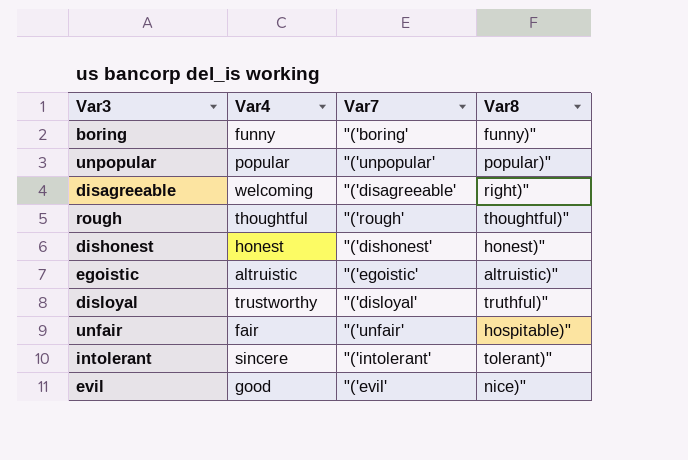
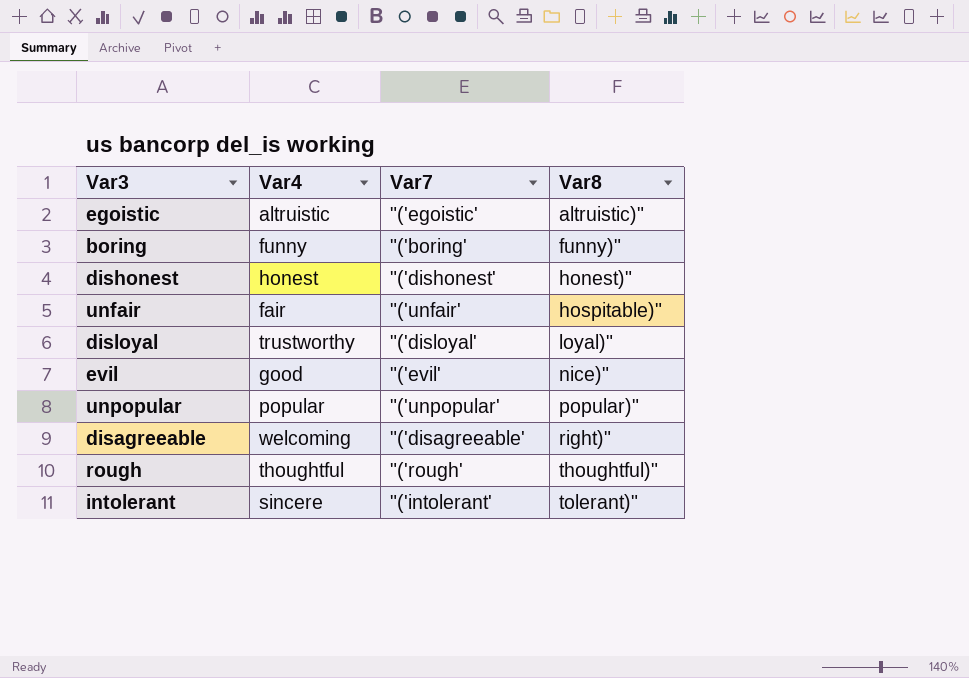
row order: none -> Var8 ascending
disloyal | Var8: truthful)" -> loyal)"

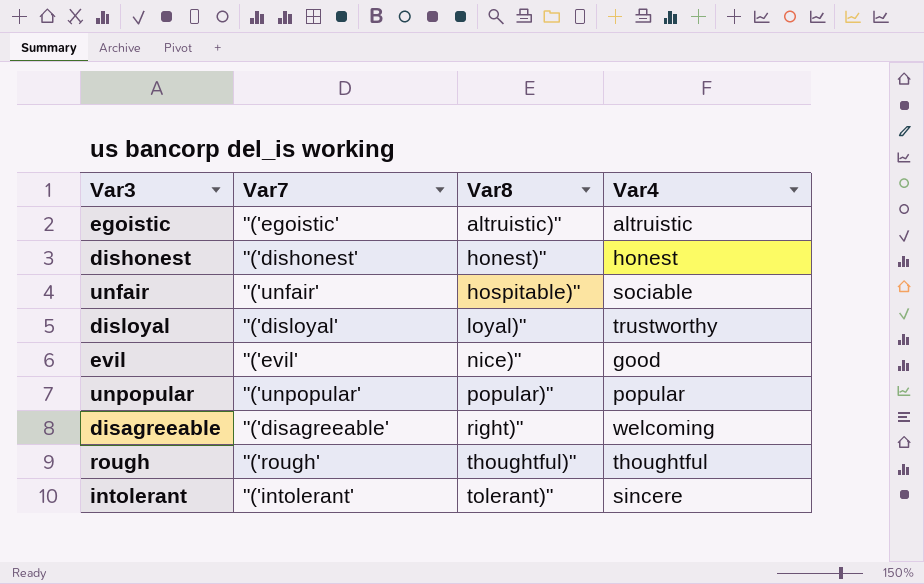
column Var4 | position: 2 -> 4
row boring: funny | "('boring' | funny)" -> none
unfair | Var4: fair -> sociable

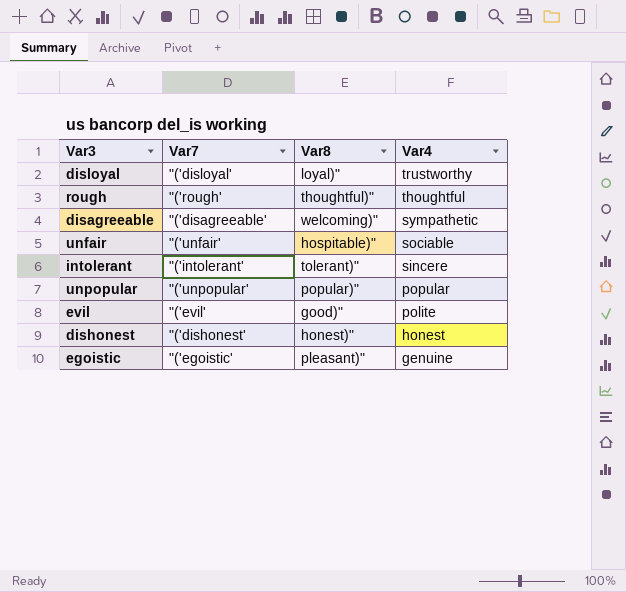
row order: Var8 ascending -> Var4 descending
disagreeable | Var8: right)" -> welcoming)"
disagreeable | Var4: welcoming -> sympathetic
evil | Var8: nice)" -> good)"
evil | Var4: good -> polite
egoistic | Var8: altruistic)" -> pleasant)"
egoistic | Var4: altruistic -> genuine

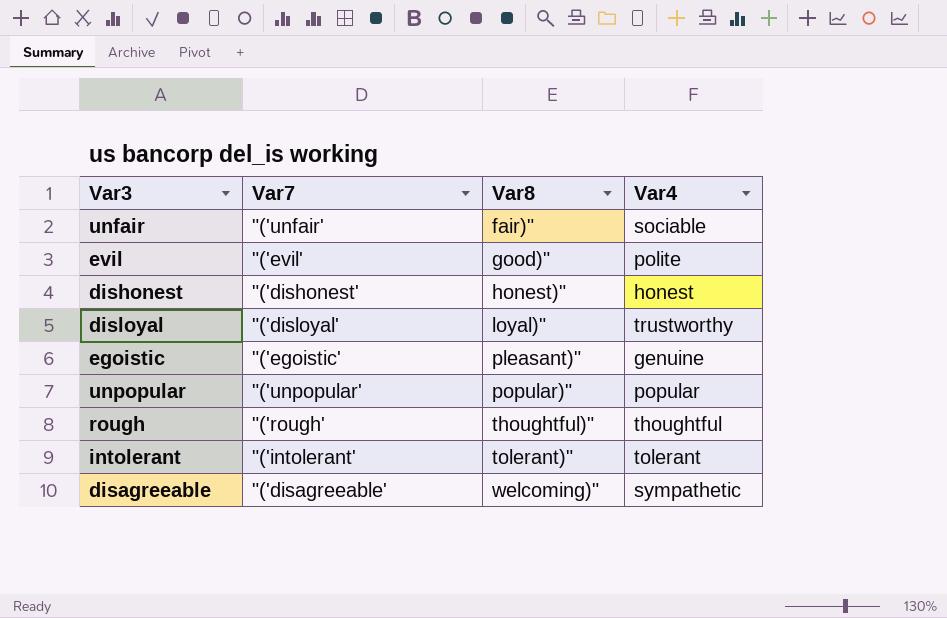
row order: Var4 descending -> Var8 ascending
unfair | Var8: hospitable)" -> fair)"
intolerant | Var4: sincere -> tolerant

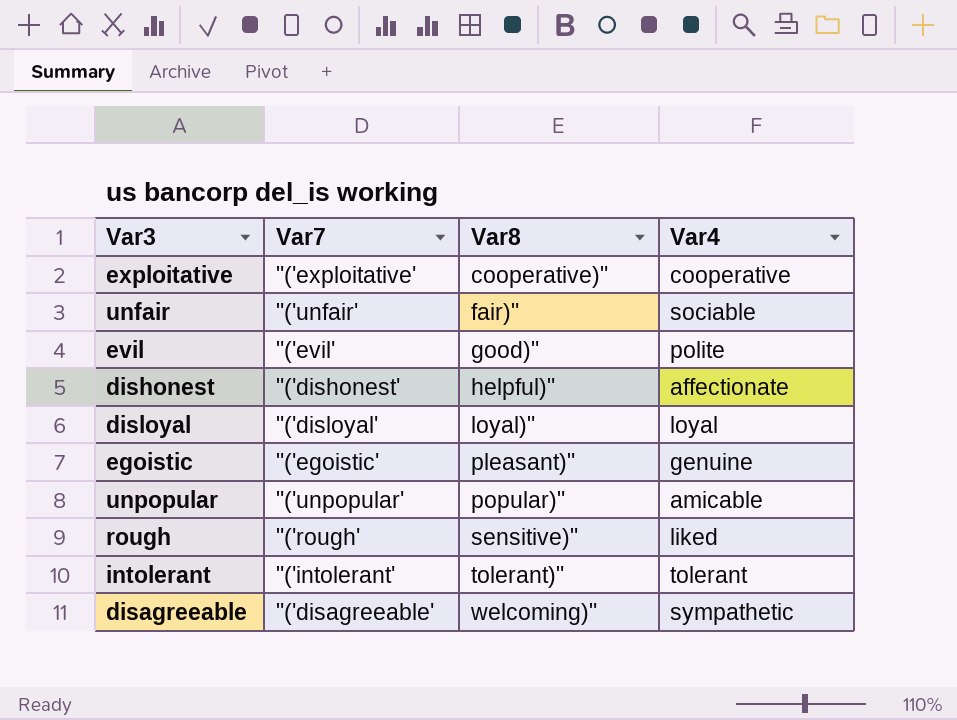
row exploitative: none -> "('exploitative' | cooperative)" | cooperative
dishonest | Var8: honest)" -> helpful)"
dishonest | Var4: honest -> affectionate
disloyal | Var4: trustworthy -> loyal
unpopular | Var4: popular -> amicable
rough | Var8: thoughtful)" -> sensitive)"
rough | Var4: thoughtful -> liked

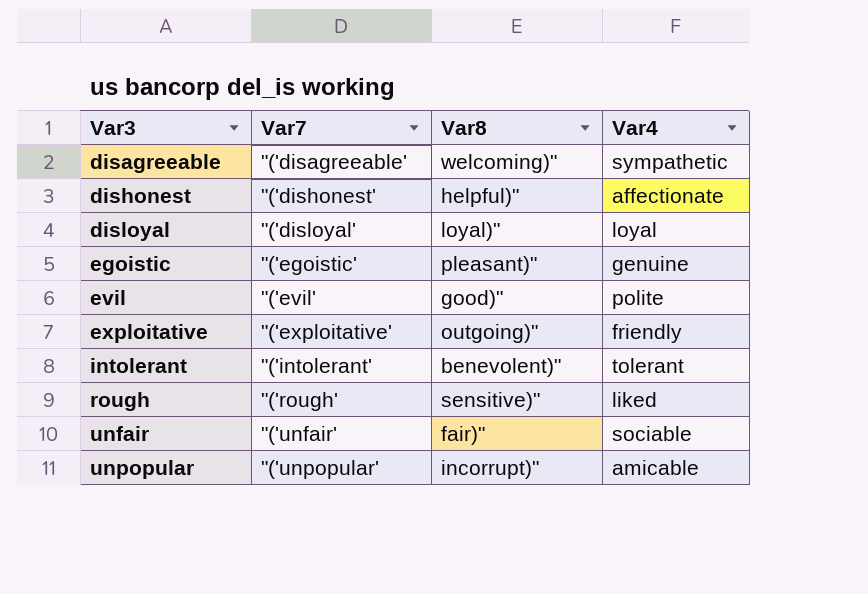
row order: Var8 ascending -> Var3 ascending
exploitative | Var8: cooperative)" -> outgoing)"
exploitative | Var4: cooperative -> friendly
intolerant | Var8: tolerant)" -> benevolent)"
unpopular | Var8: popular)" -> incorrupt)"

